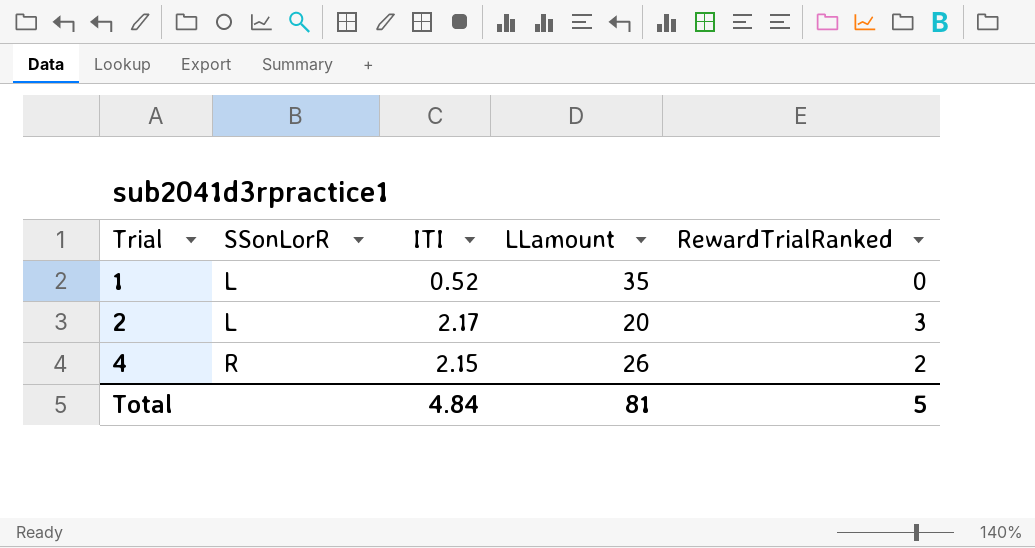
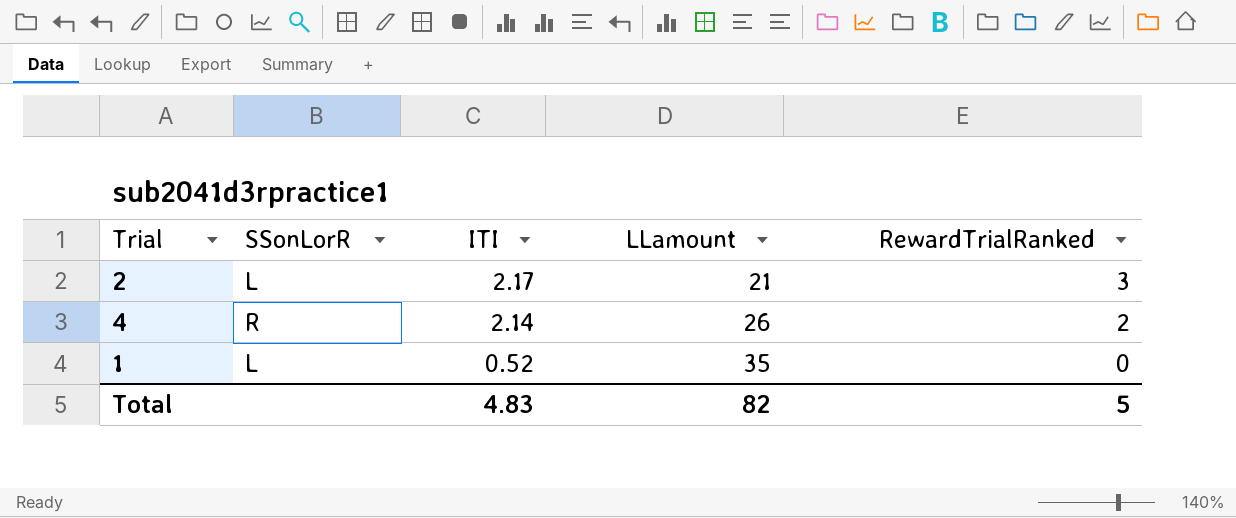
row order: Trial ascending -> ITI descending
2 | LLamount: 20 -> 21
4 | ITI: 2.15 -> 2.14
Total | ITI: 4.84 -> 4.83
Total | LLamount: 81 -> 82

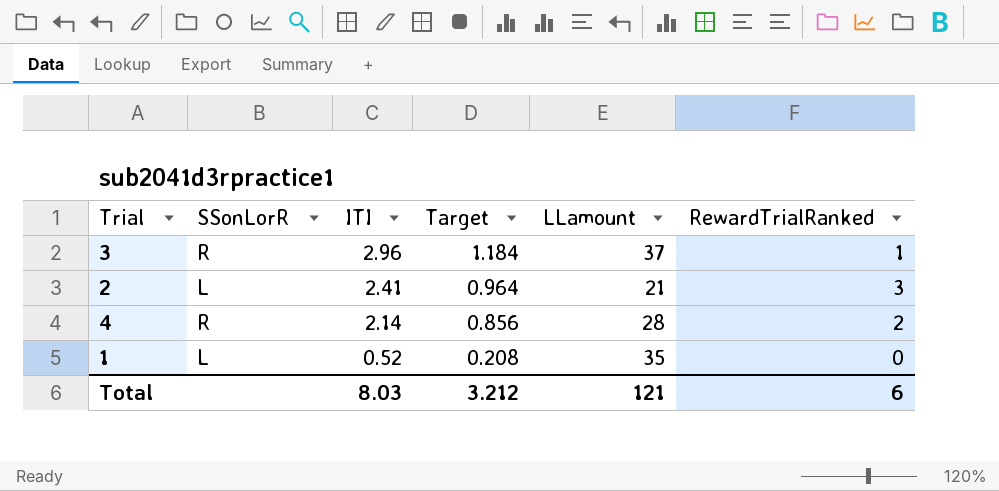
column Target | formula: none -> [ITI] * 0.4
row 3: none -> R | 2.96 | 1.184 | 37 | 1
2 | ITI: 2.17 -> 2.41
4 | LLamount: 26 -> 28
Total | ITI: 4.83 -> 8.03
Total | LLamount: 82 -> 121
Total | RewardTrialRanked: 5 -> 6

